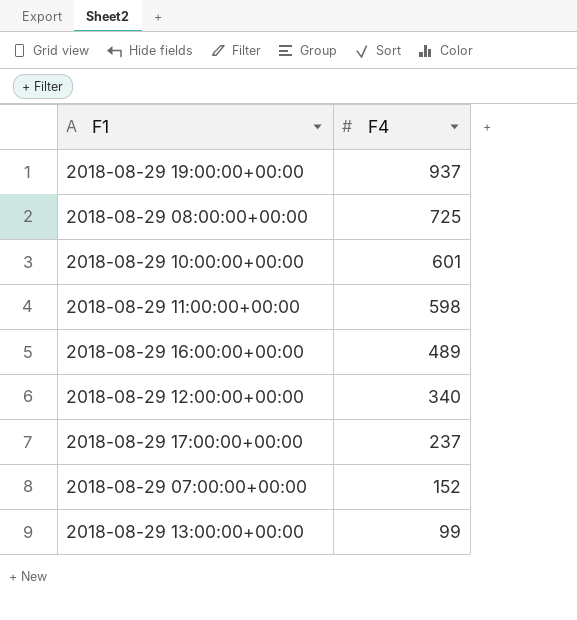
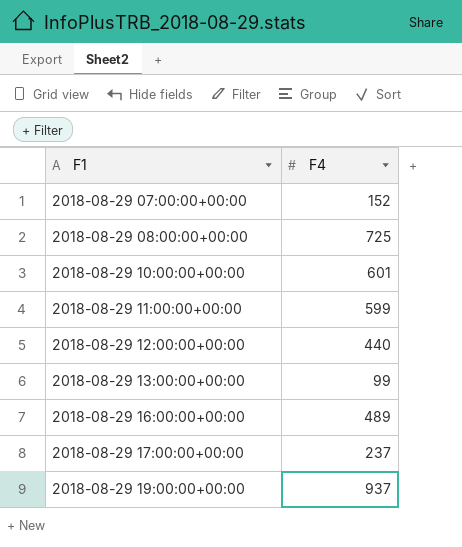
row order: F4 descending -> F1 ascending
2018-08-29 11:00:00+00:00 | F4: 598 -> 599
2018-08-29 12:00:00+00:00 | F4: 340 -> 440

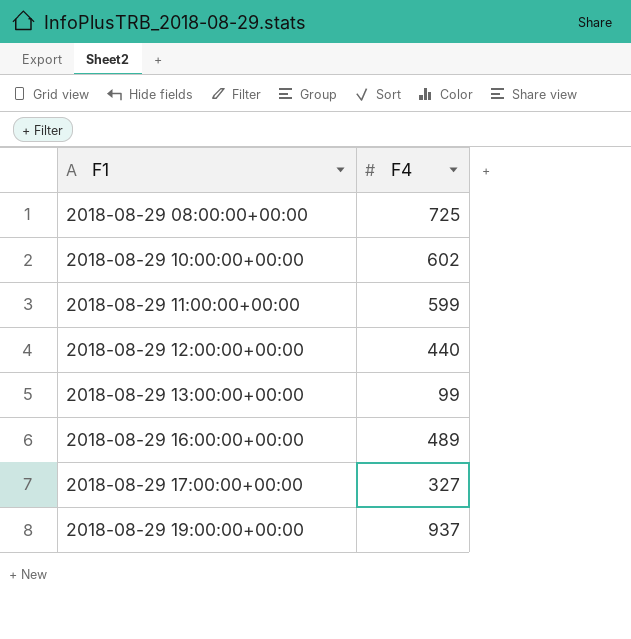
row 2018-08-29 07:00:00+00:00: 152 -> none
2018-08-29 10:00:00+00:00 | F4: 601 -> 602
2018-08-29 17:00:00+00:00 | F4: 237 -> 327

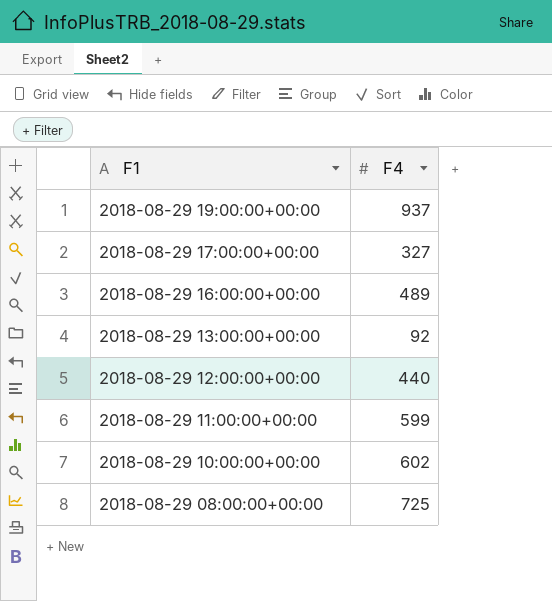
row order: F1 ascending -> F1 descending
2018-08-29 13:00:00+00:00 | F4: 99 -> 92

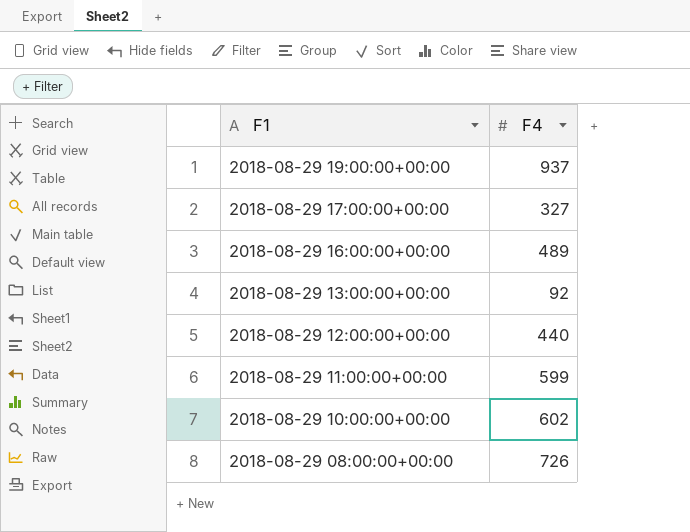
2018-08-29 08:00:00+00:00 | F4: 725 -> 726

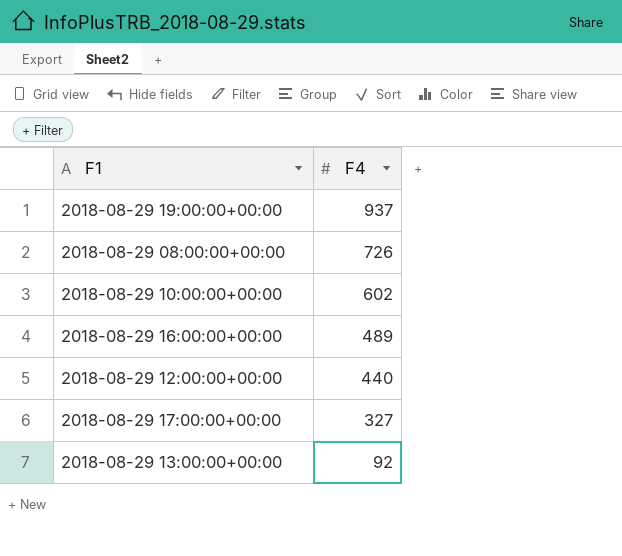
row order: F1 descending -> F4 descending
row 2018-08-29 11:00:00+00:00: 599 -> none

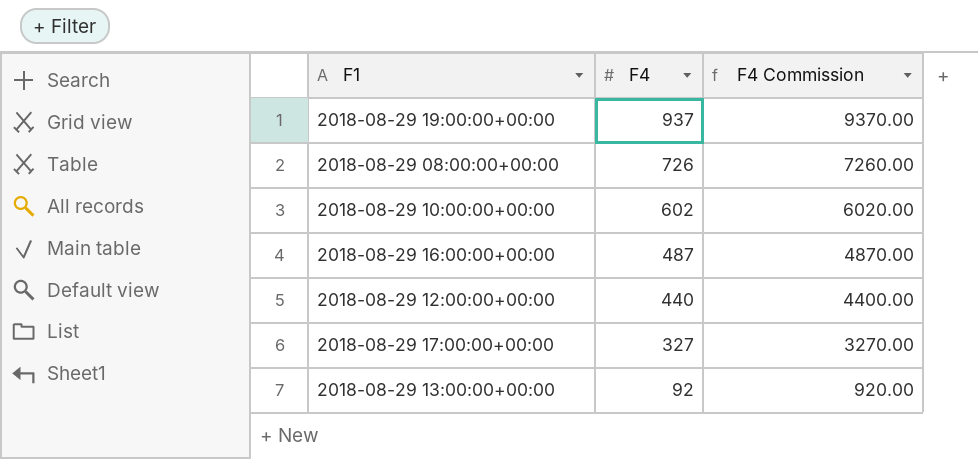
column F4 Commission | formula: none -> [F4] * 10
2018-08-29 16:00:00+00:00 | F4: 489 -> 487

